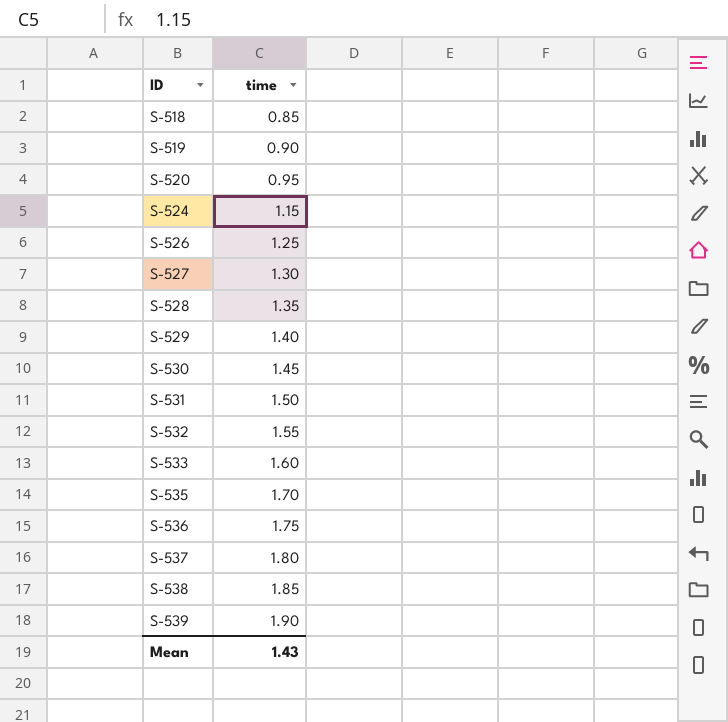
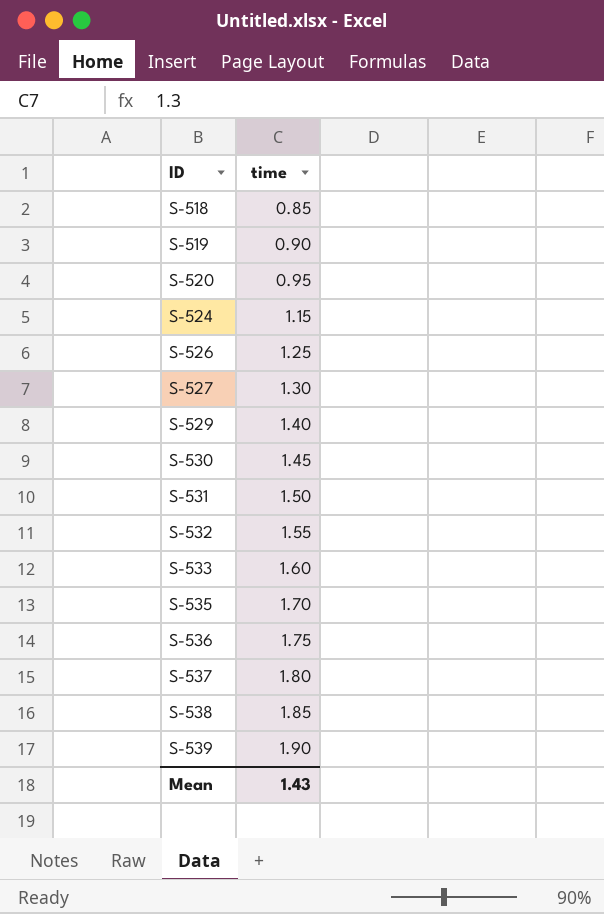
row S-528: 1.35 -> none

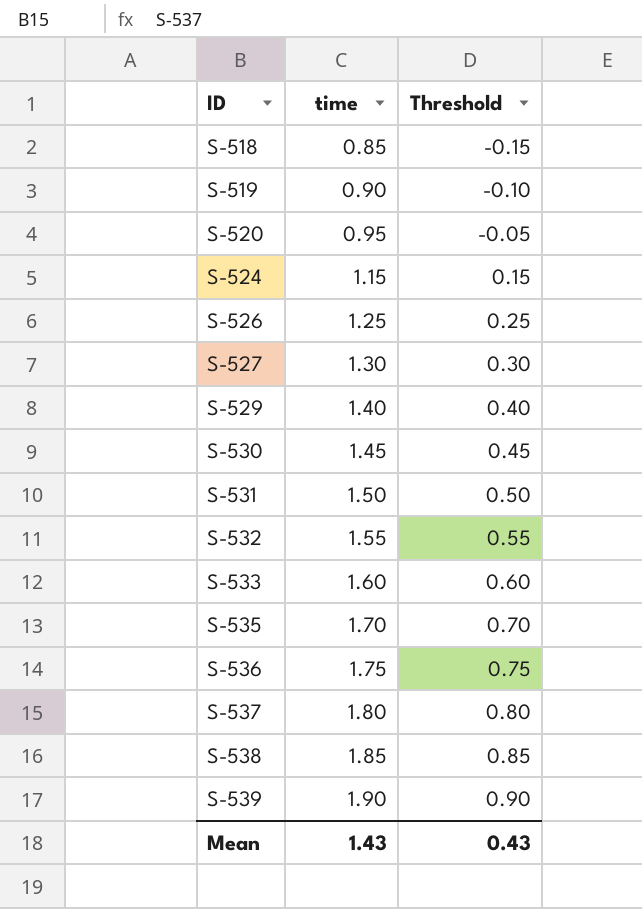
column Threshold | formula: none -> [time] - 1

